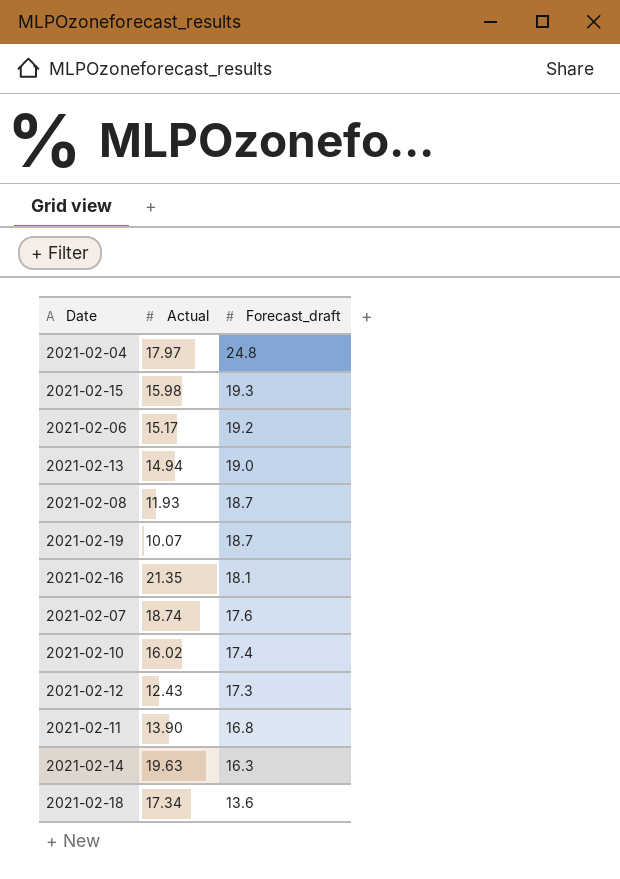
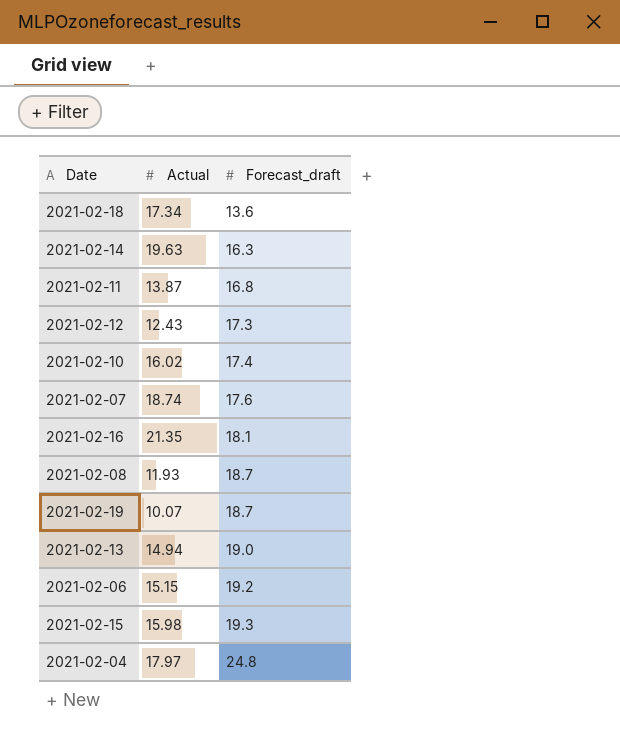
row order: Forecast_draft descending -> Forecast_draft ascending
2021-02-11 | Actual: 13.90 -> 13.87
2021-02-06 | Actual: 15.17 -> 15.15

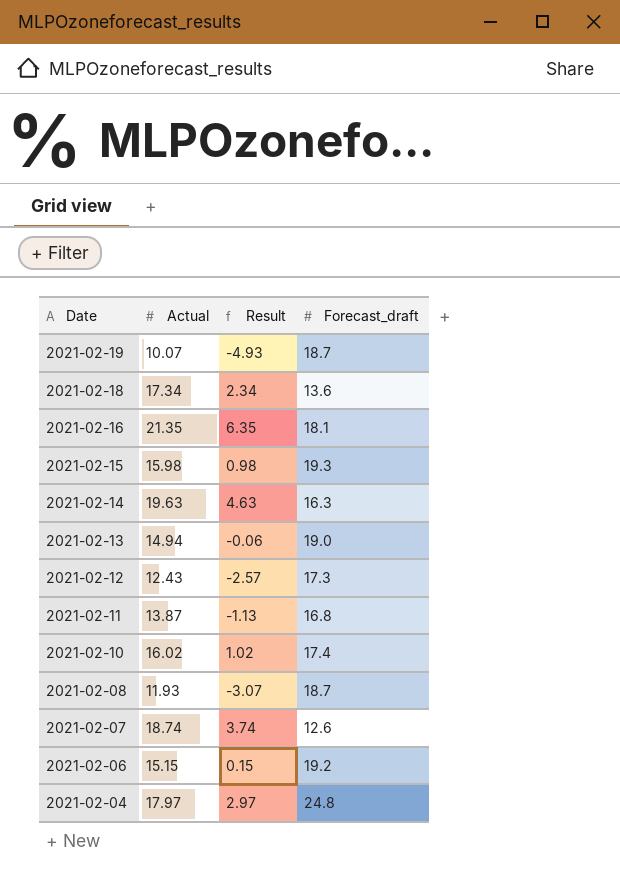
row order: Forecast_draft ascending -> Date descending
column Result | formula: none -> [Actual] - 15
2021-02-07 | Forecast_draft: 17.6 -> 12.6

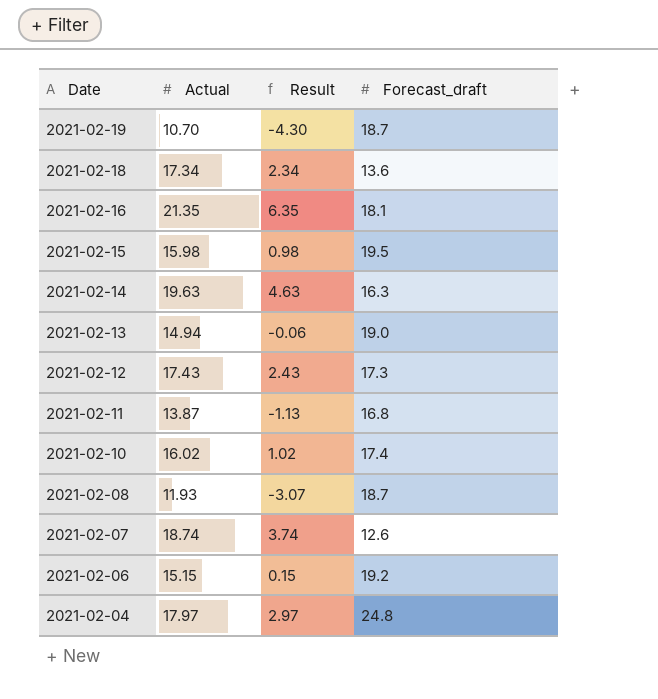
2021-02-19 | Actual: 10.07 -> 10.70
2021-02-19 | Result: -4.93 -> -4.30
2021-02-15 | Forecast_draft: 19.3 -> 19.5
2021-02-12 | Actual: 12.43 -> 17.43
2021-02-12 | Result: -2.57 -> 2.43

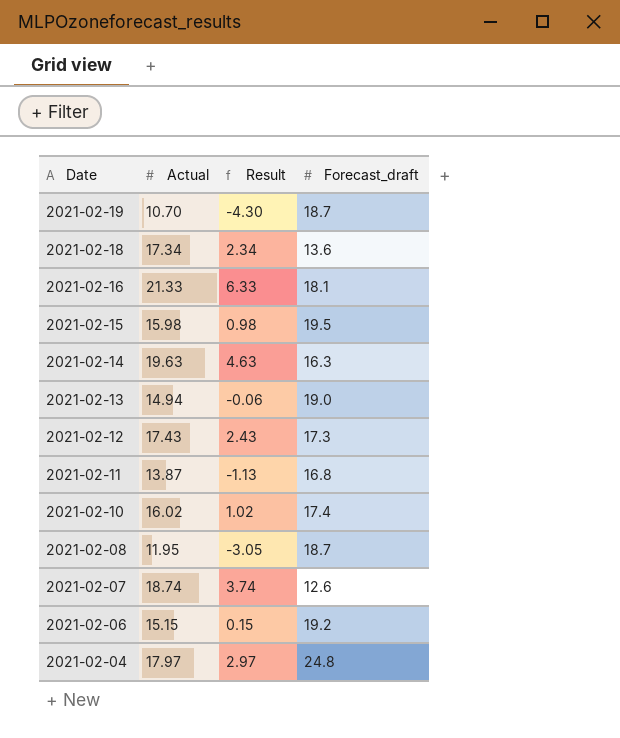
2021-02-16 | Actual: 21.35 -> 21.33
2021-02-16 | Result: 6.35 -> 6.33
2021-02-08 | Actual: 11.93 -> 11.95
2021-02-08 | Result: -3.07 -> -3.05

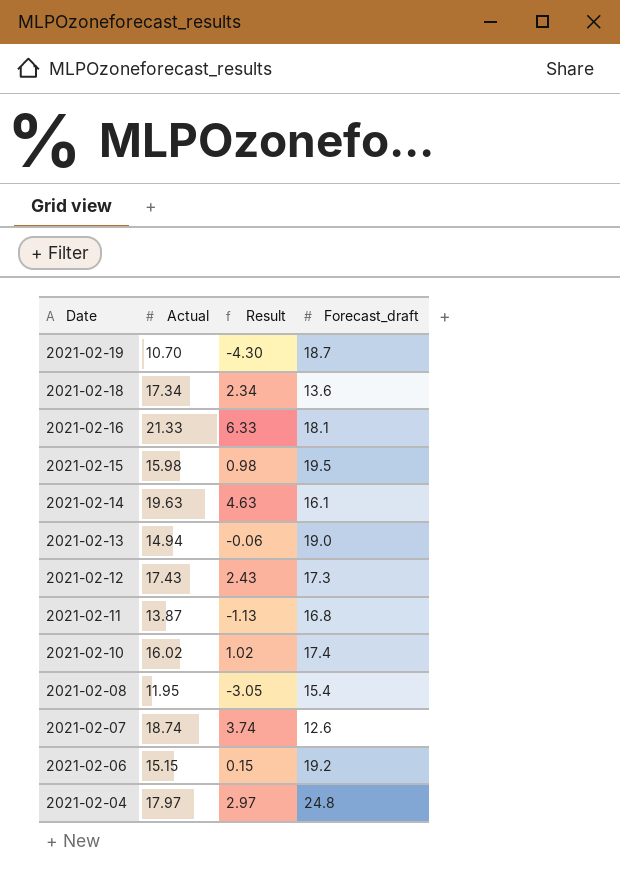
2021-02-14 | Forecast_draft: 16.3 -> 16.1
2021-02-08 | Forecast_draft: 18.7 -> 15.4

